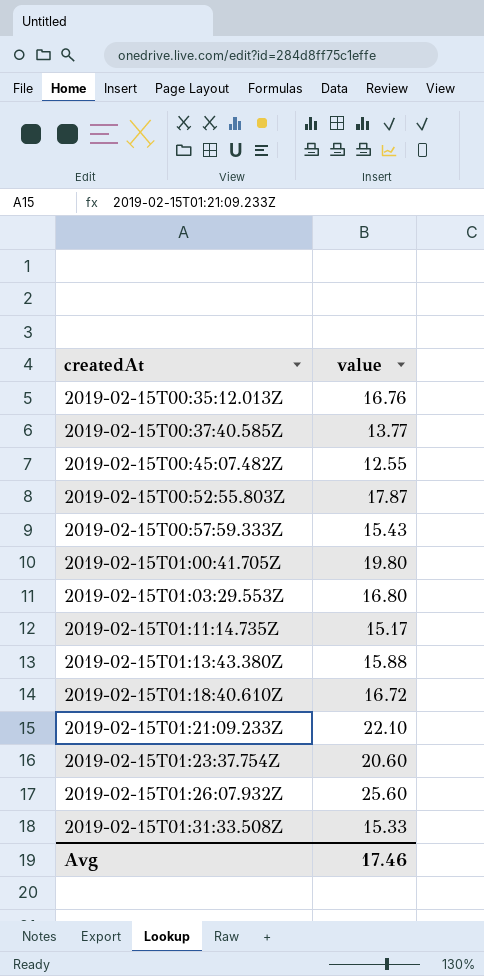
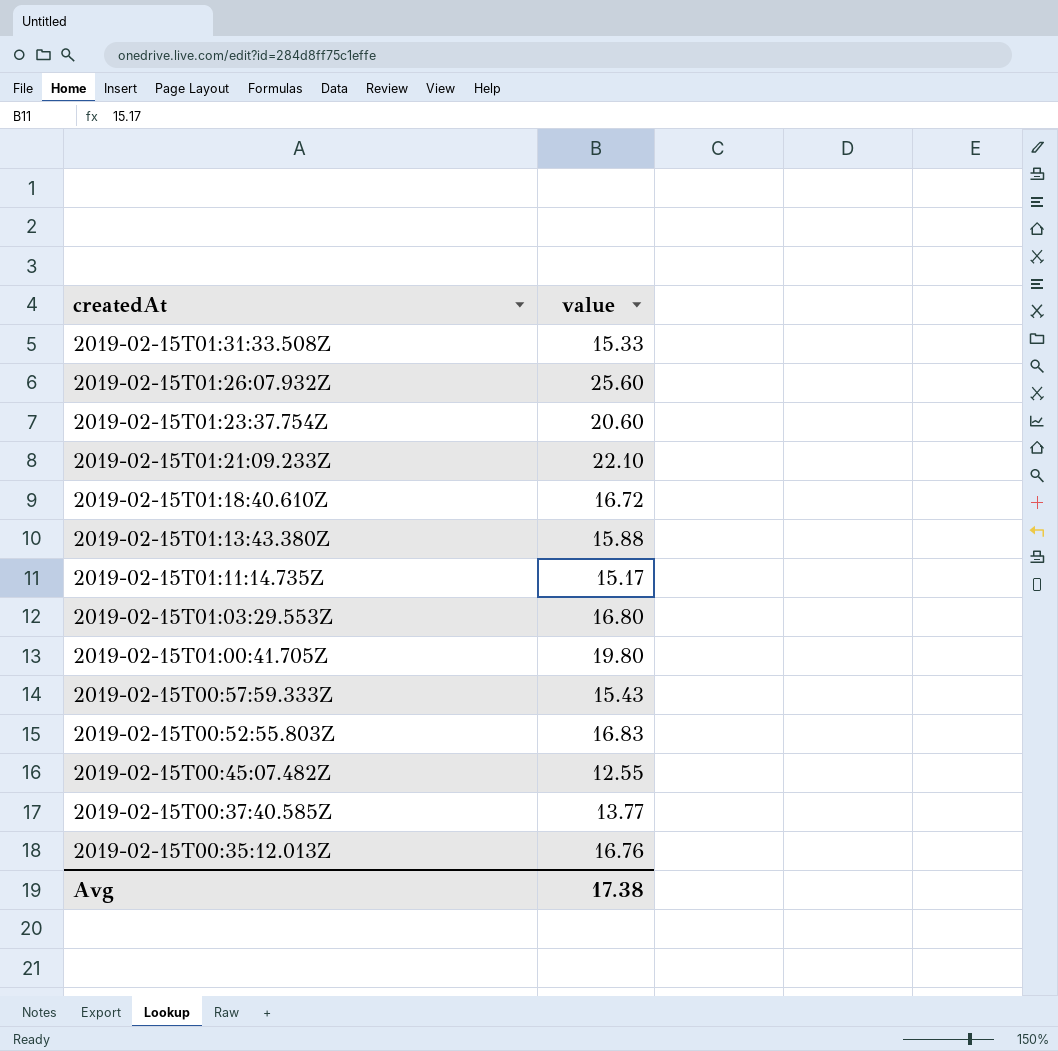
row order: createdAt ascending -> createdAt descending
2019-02-15T00:52:55.803Z | value: 17.87 -> 16.83
Avg | value: 17.46 -> 17.38

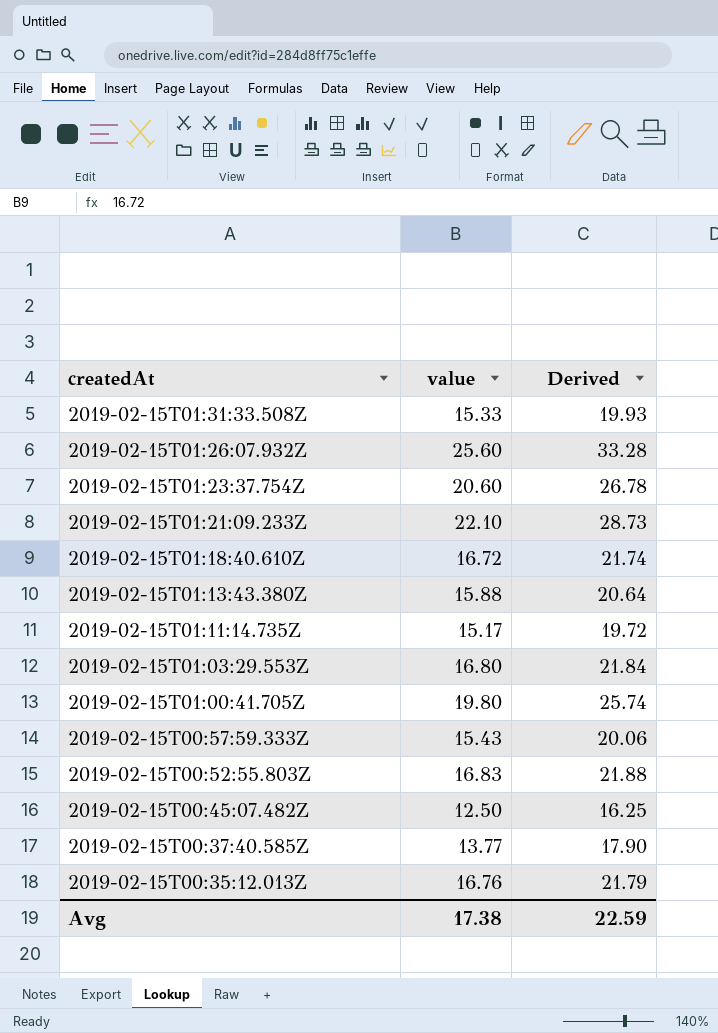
column Derived | formula: none -> [value] * 1.3
2019-02-15T00:45:07.482Z | value: 12.55 -> 12.50

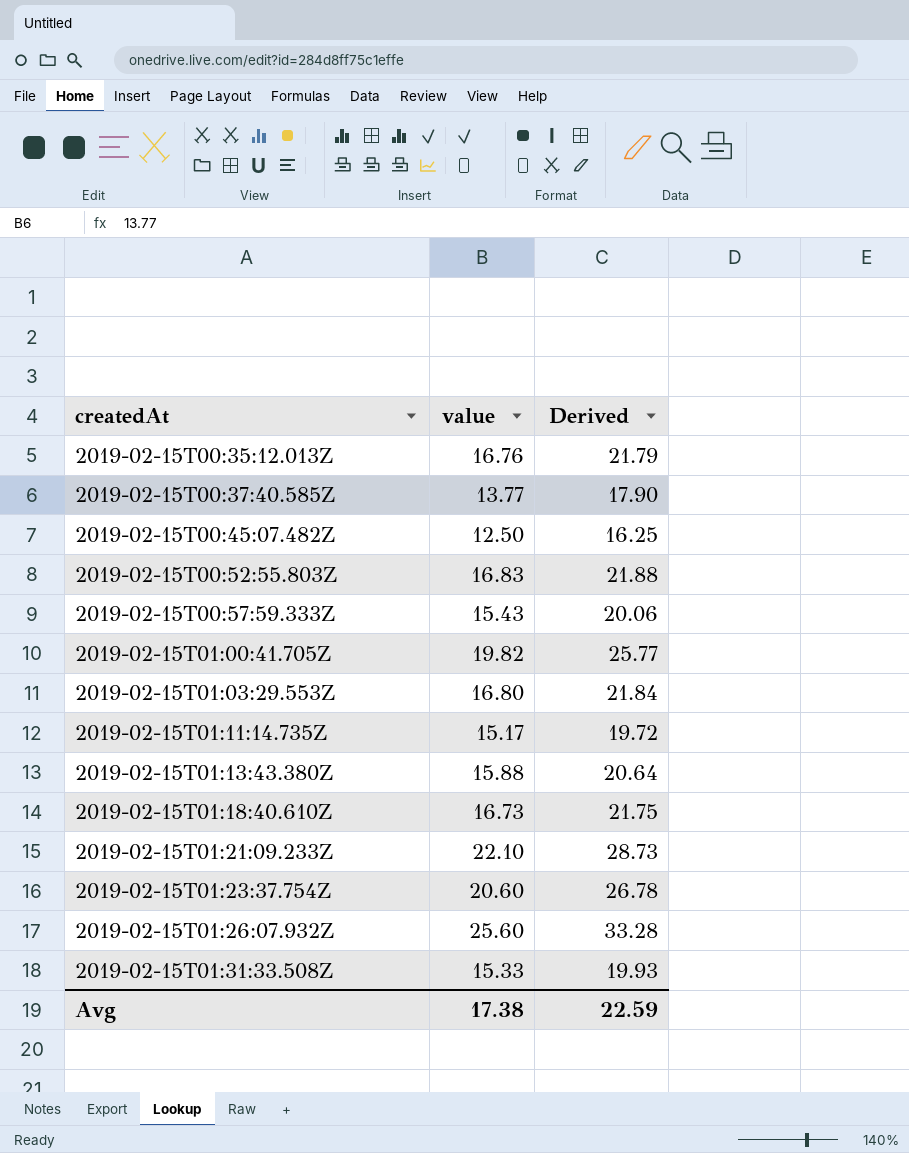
row order: createdAt descending -> createdAt ascending
2019-02-15T01:00:41.705Z | value: 19.80 -> 19.82
2019-02-15T01:00:41.705Z | Derived: 25.74 -> 25.77
2019-02-15T01:18:40.610Z | value: 16.72 -> 16.73
2019-02-15T01:18:40.610Z | Derived: 21.74 -> 21.75

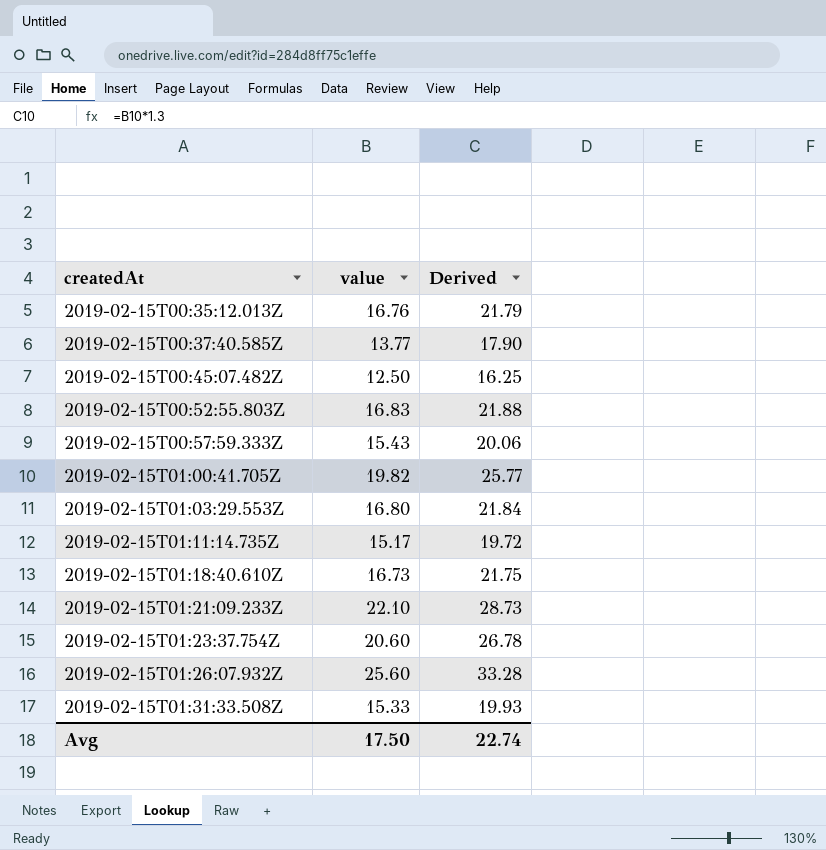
row 2019-02-15T01:13:43.380Z: 15.88 | 20.64 -> none
Avg | value: 17.38 -> 17.50
Avg | Derived: 22.59 -> 22.74

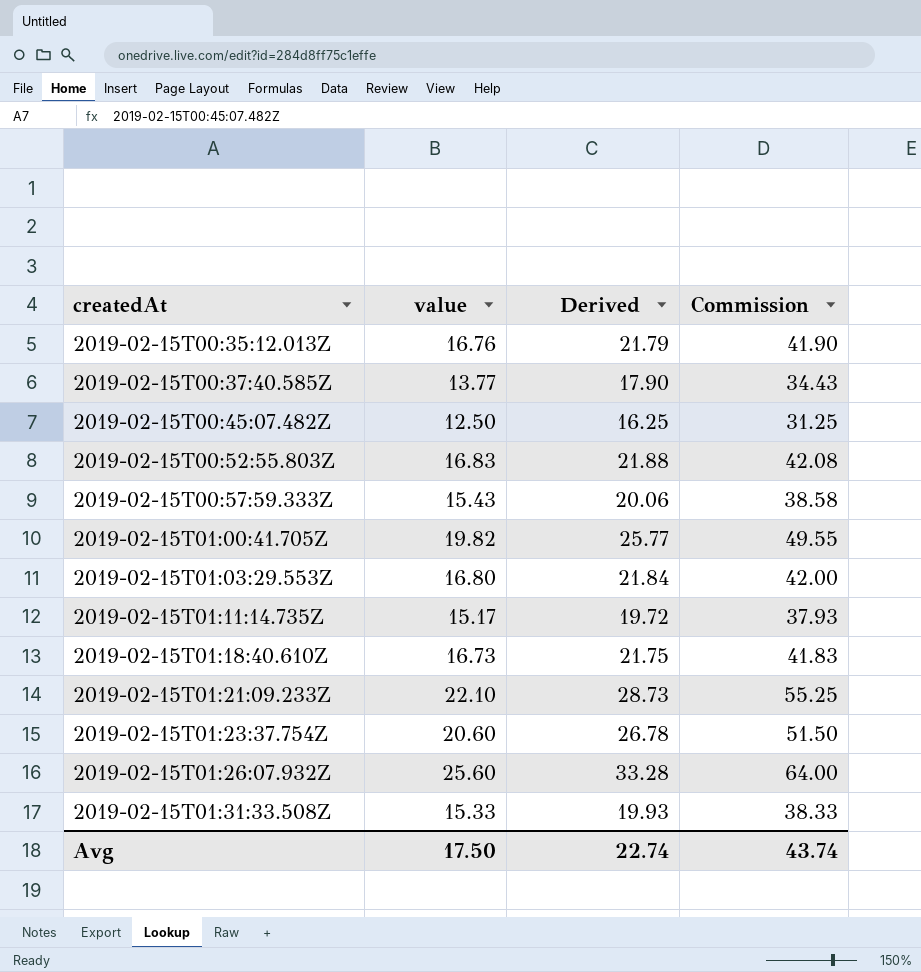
column Commission | formula: none -> [value] * 2.5

